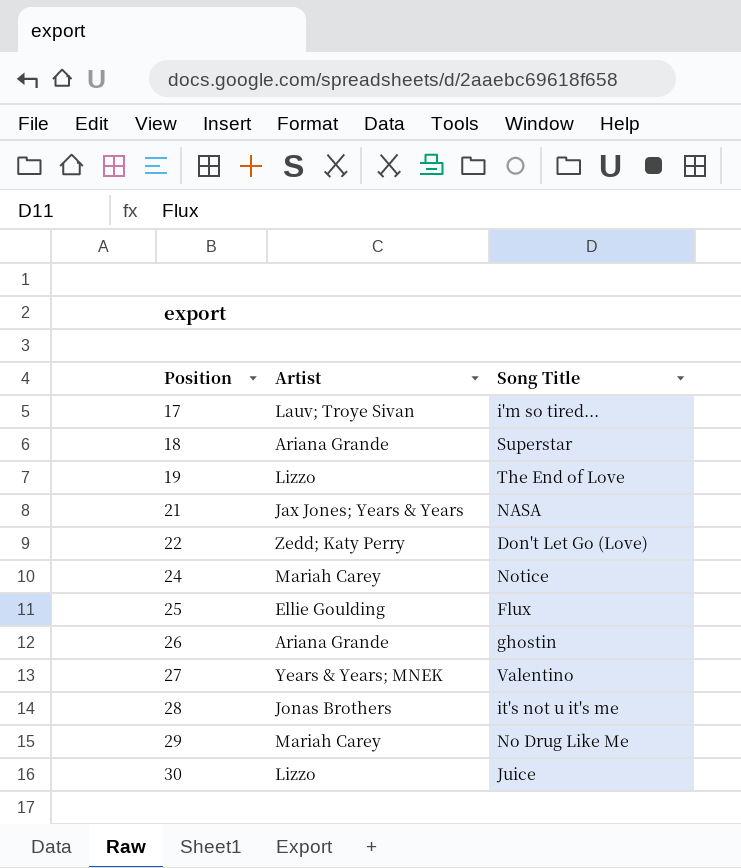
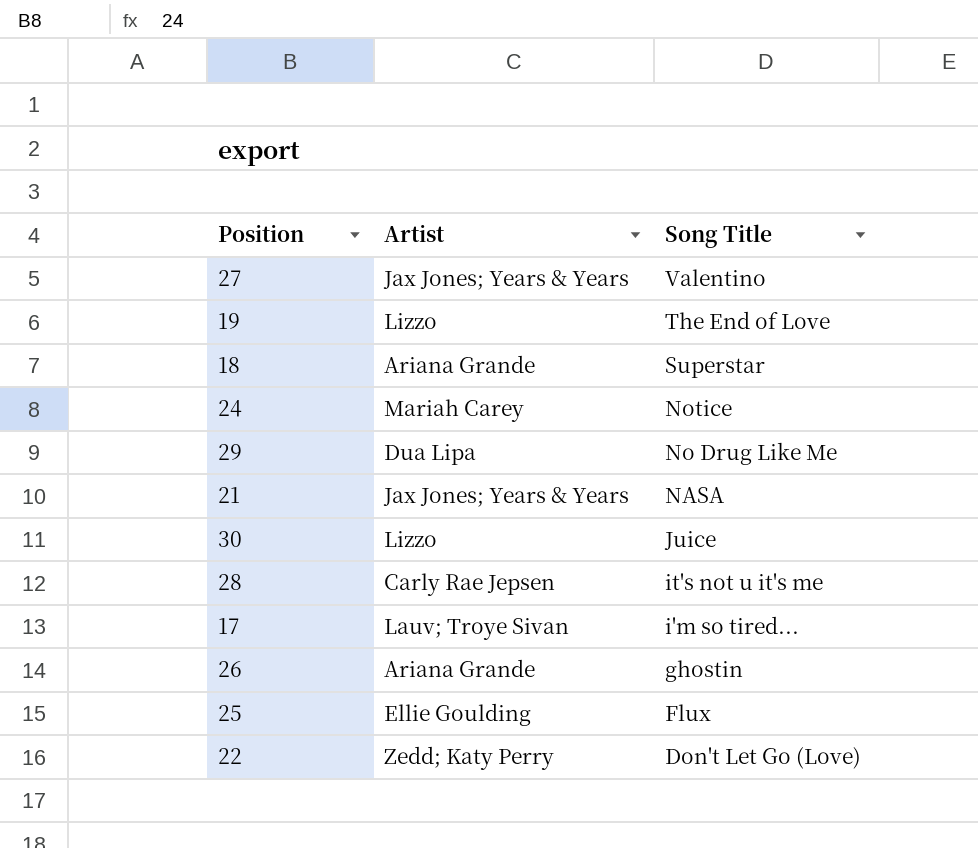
row order: Position ascending -> Song Title descending
27 | Artist: Years & Years; MNEK -> Jax Jones; Years & Years
29 | Artist: Mariah Carey -> Dua Lipa
28 | Artist: Jonas Brothers -> Carly Rae Jepsen

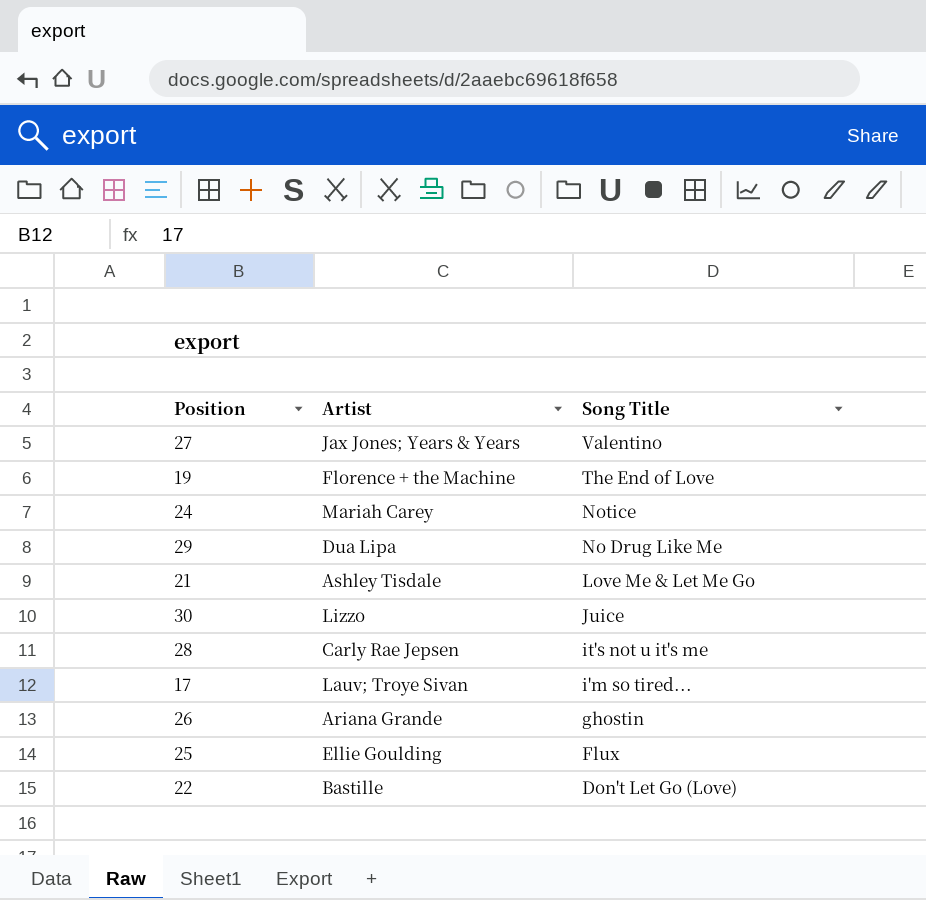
row 18: Ariana Grande | Superstar -> none
19 | Artist: Lizzo -> Florence + the Machine
21 | Artist: Jax Jones; Years & Years -> Ashley Tisdale
21 | Song Title: NASA -> Love Me & Let Me Go
22 | Artist: Zedd; Katy Perry -> Bastille

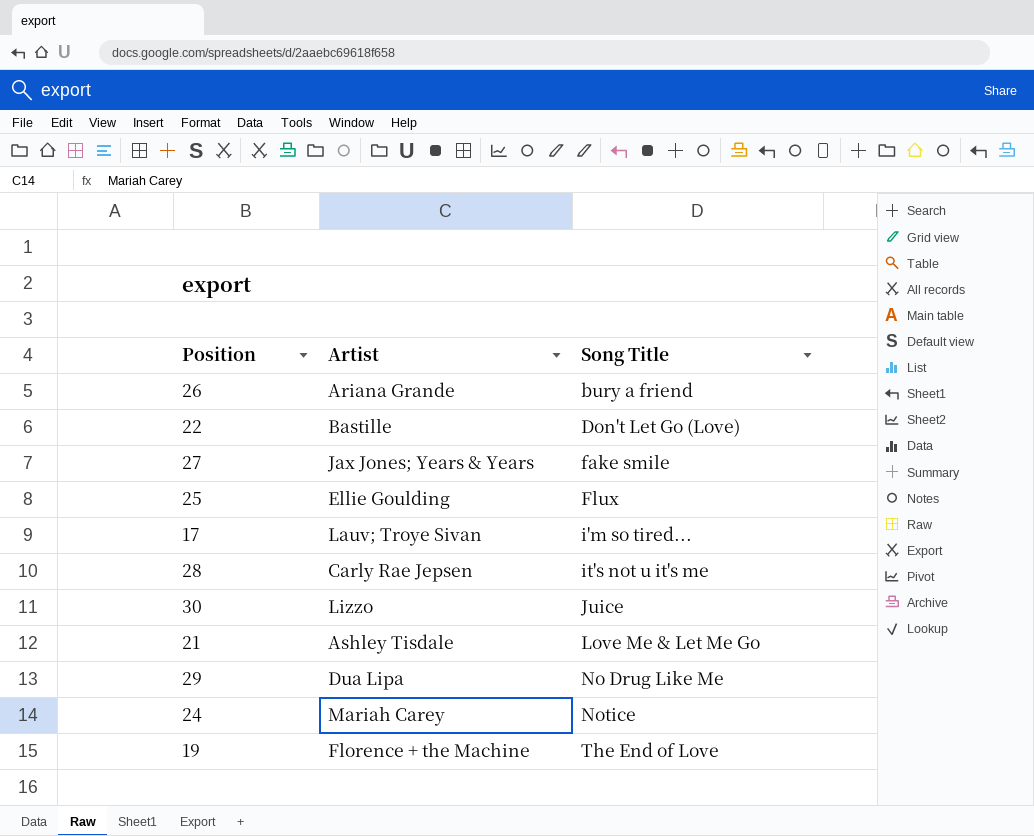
row order: Song Title descending -> Song Title ascending
26 | Song Title: ghostin -> bury a friend
27 | Song Title: Valentino -> fake smile

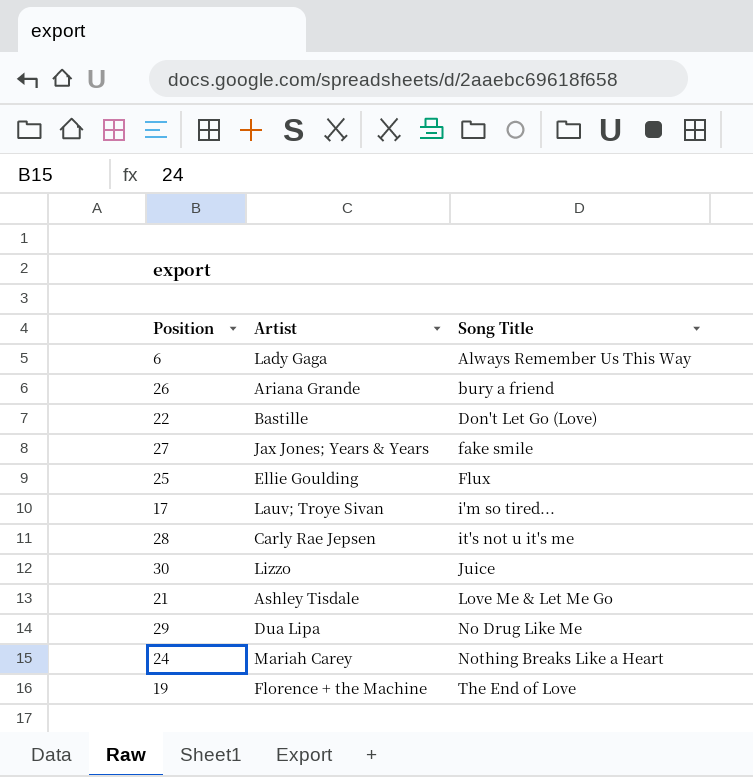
row 6: none -> Lady Gaga | Always Remember Us This Way
24 | Song Title: Notice -> Nothing Breaks Like a Heart

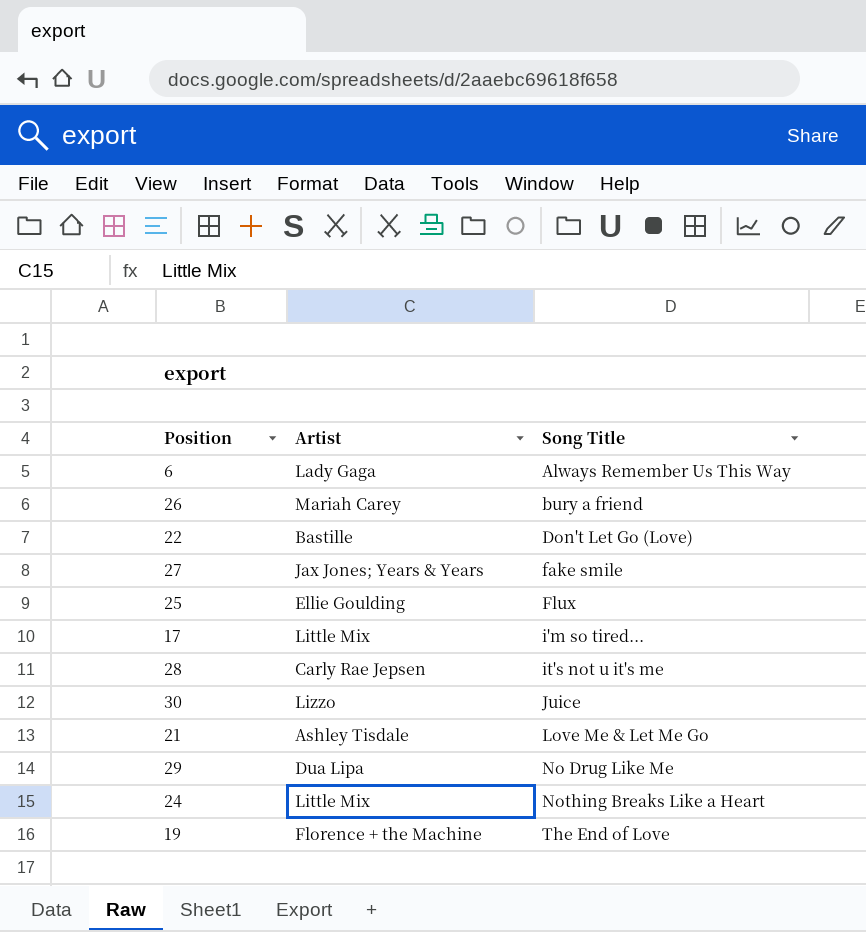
26 | Artist: Ariana Grande -> Mariah Carey
17 | Artist: Lauv; Troye Sivan -> Little Mix
24 | Artist: Mariah Carey -> Little Mix

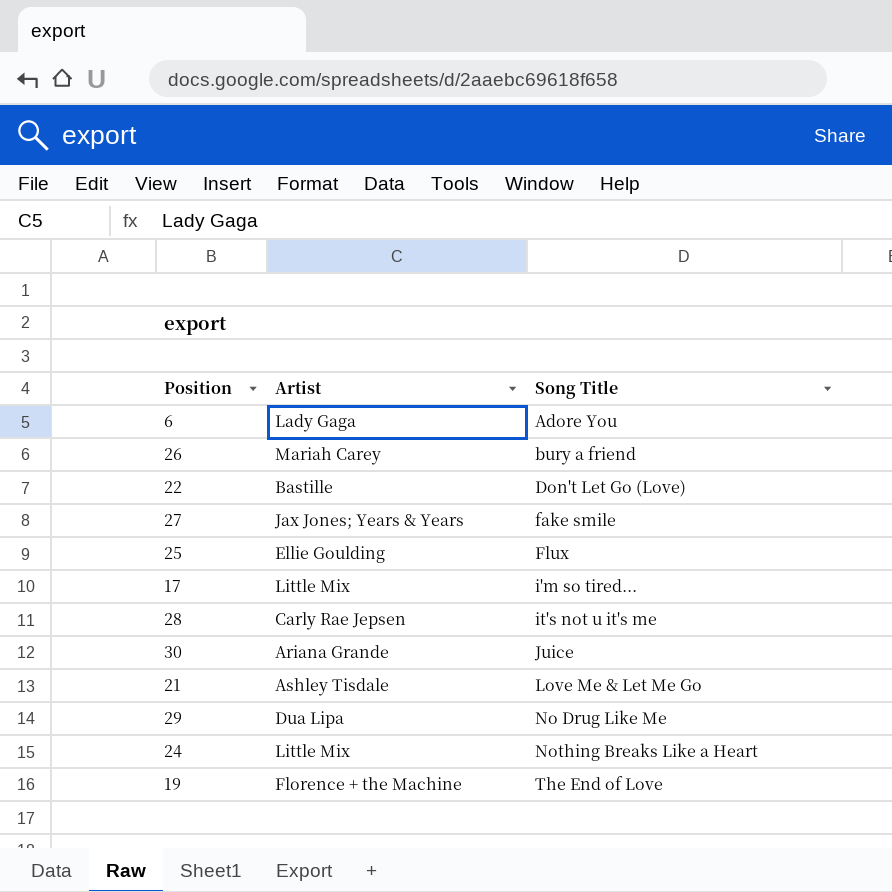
6 | Song Title: Always Remember Us This Way -> Adore You
30 | Artist: Lizzo -> Ariana Grande

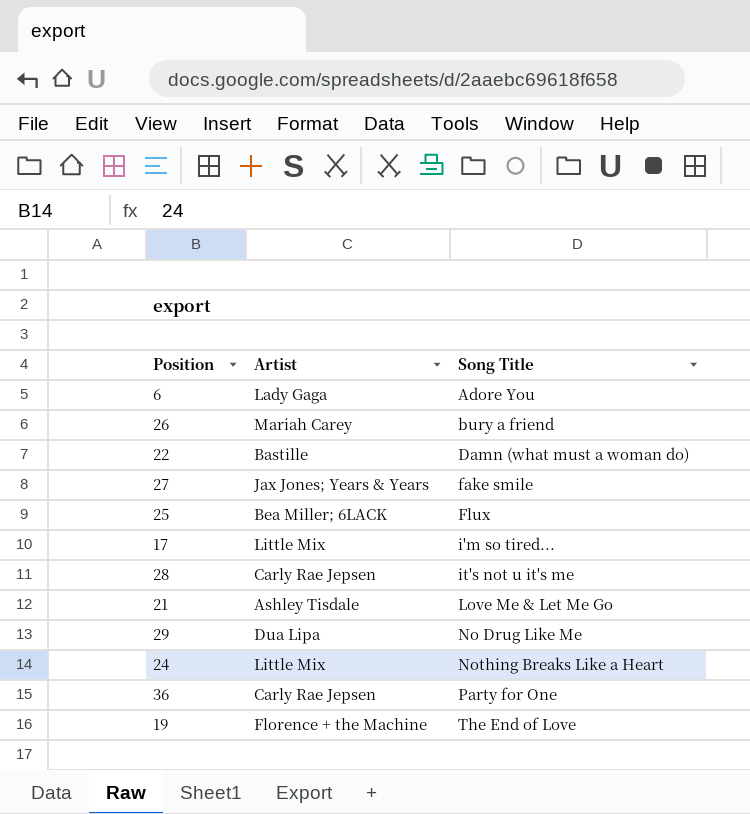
row 30: Ariana Grande | Juice -> none
22 | Song Title: Don't Let Go (Love) -> Damn (what must a woman do)
25 | Artist: Ellie Goulding -> Bea Miller; 6LACK
row 36: none -> Carly Rae Jepsen | Party for One

